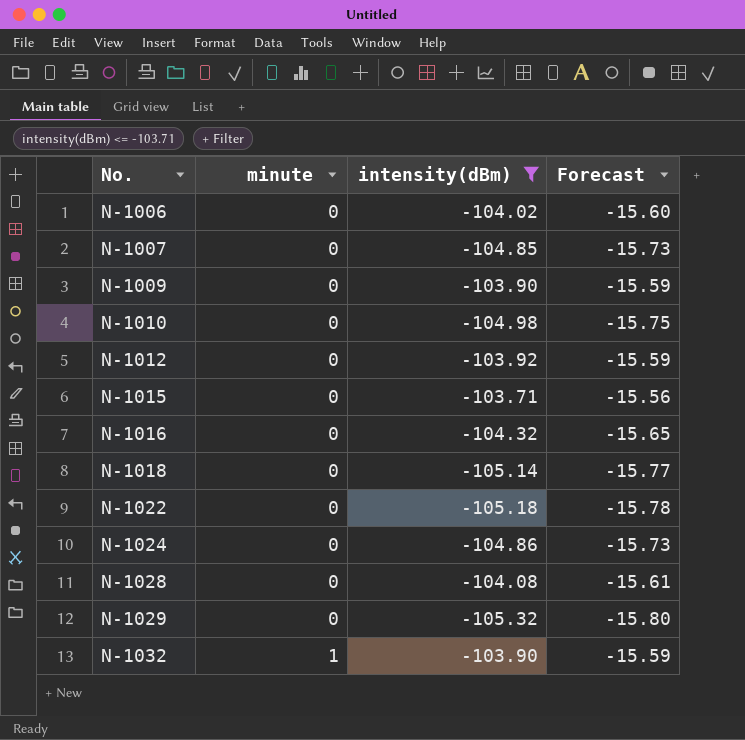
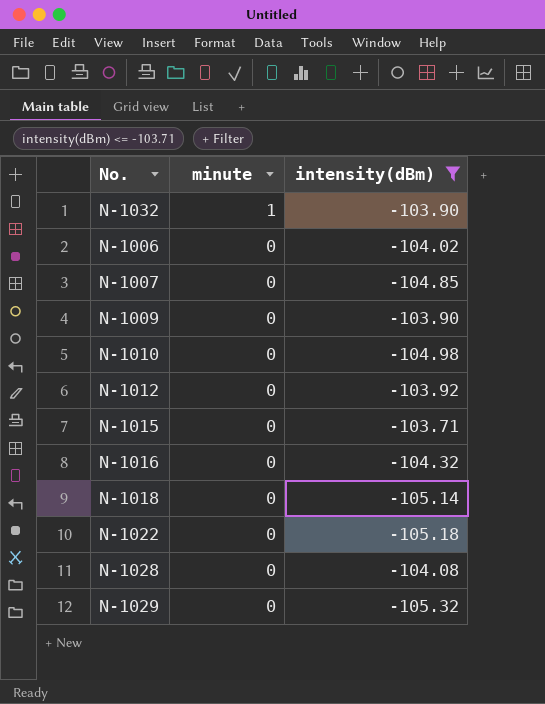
row order: No. ascending -> minute descending
column Forecast | formula: [intensity(dBm)] * 0.15 -> none
row N-1024: 0 | -104.86 | -15.73 -> none

